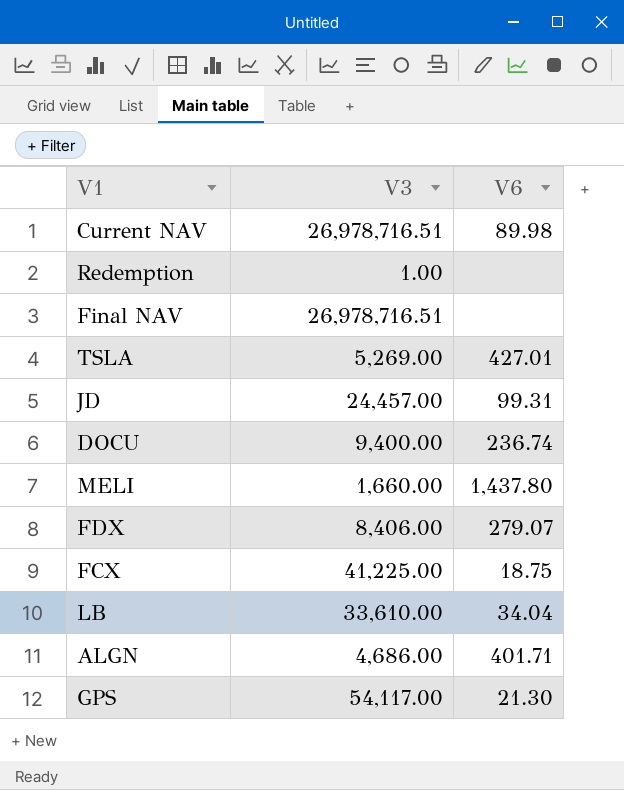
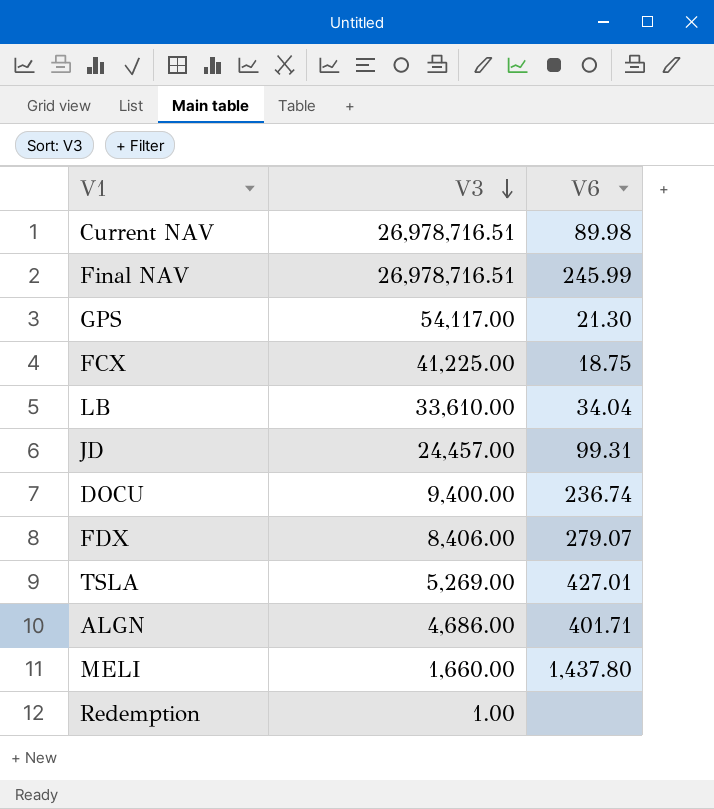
row order: none -> V3 descending
Final NAV | V6: none -> 245.99

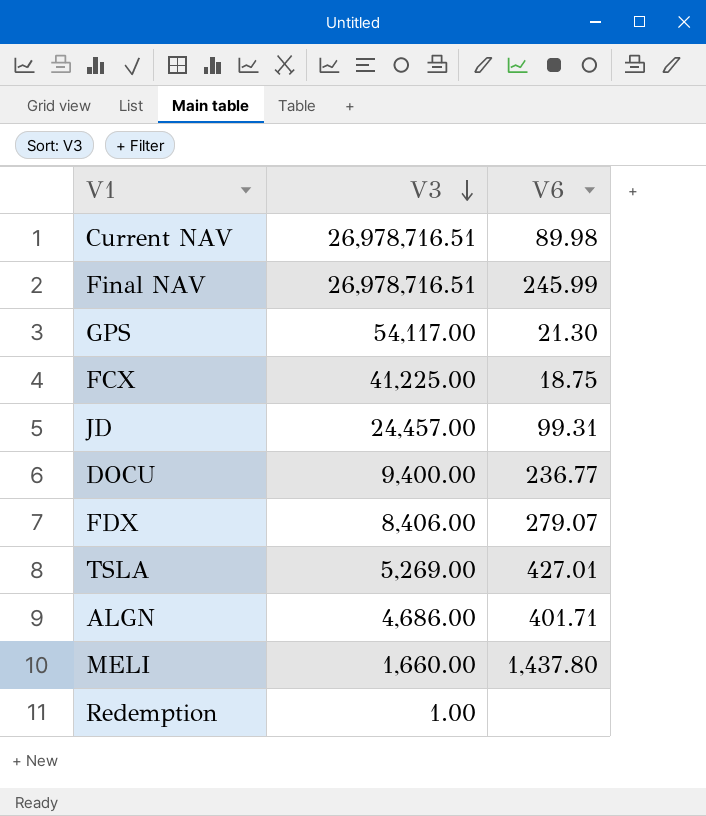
row LB: 33,610.00 | 34.04 -> none
DOCU | V6: 236.74 -> 236.77

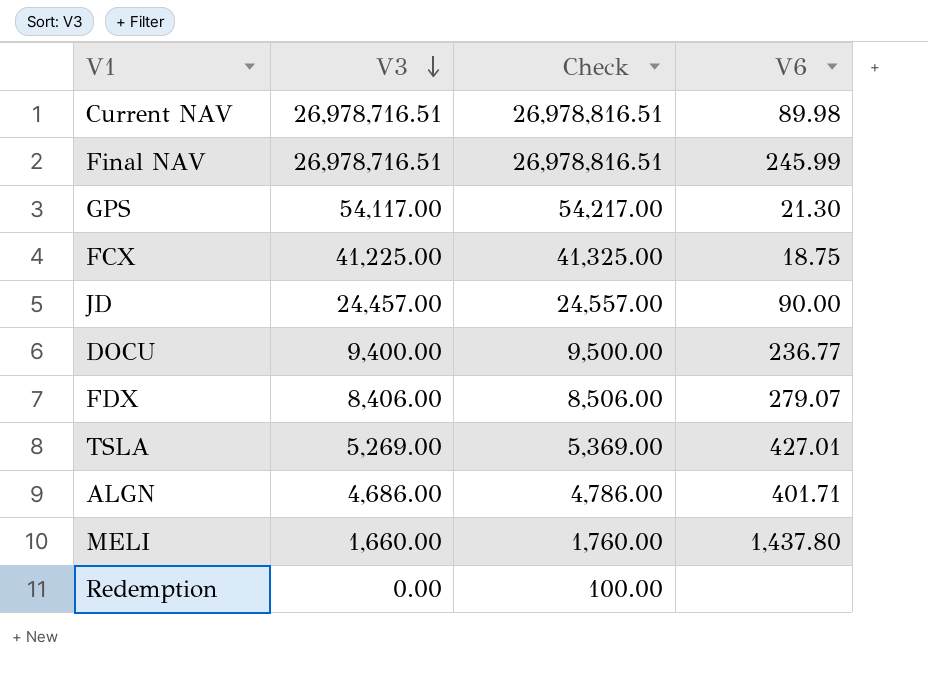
column Check | formula: none -> [V3] + 100
JD | V6: 99.31 -> 90.00
Redemption | V3: 1.00 -> 0.00

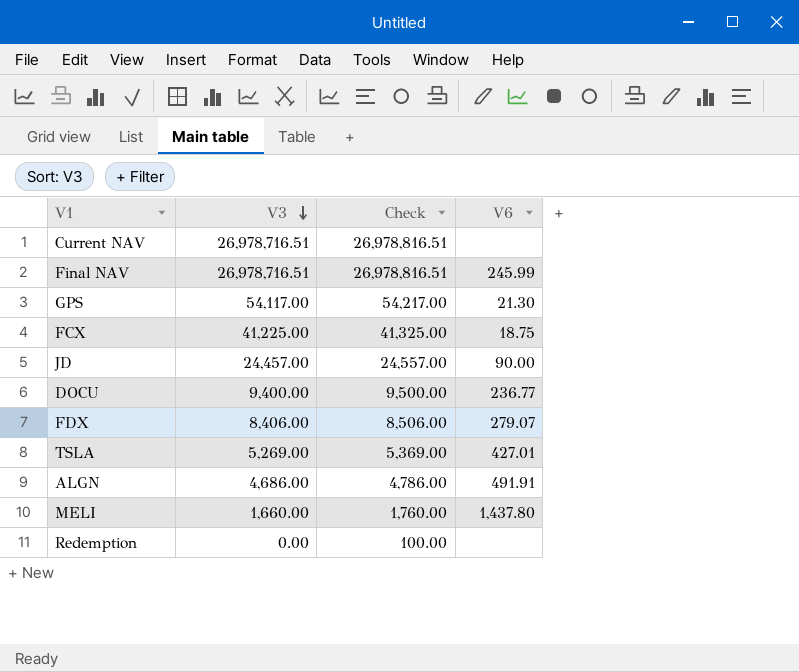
Current NAV | V6: 89.98 -> none
ALGN | V6: 401.71 -> 491.91

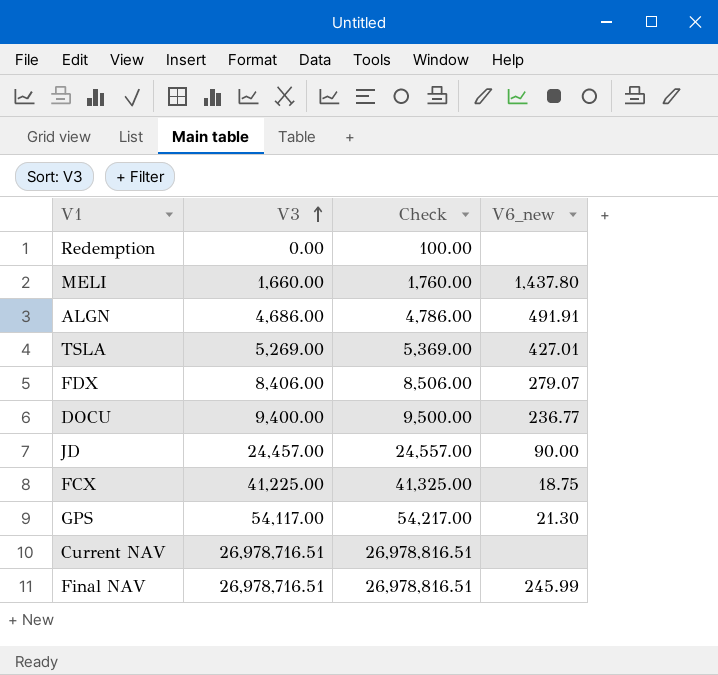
row order: V3 descending -> V3 ascending
column name: V6 -> V6_new

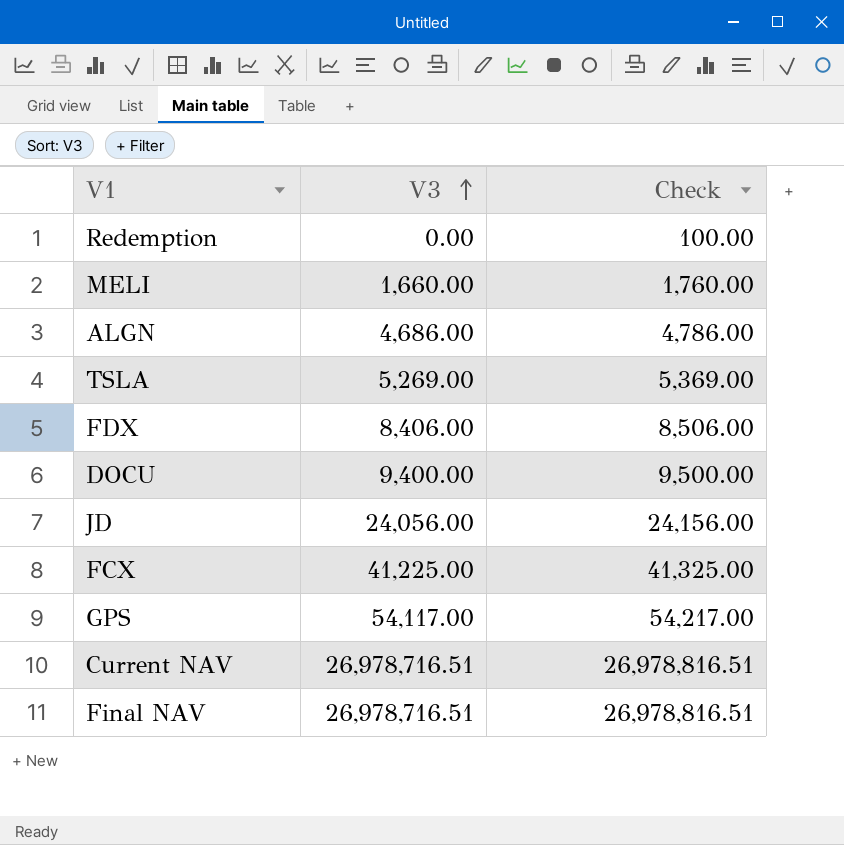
column V6_new | position: 4 -> none
JD | V3: 24,457.00 -> 24,056.00
JD | Check: 24,557.00 -> 24,156.00

